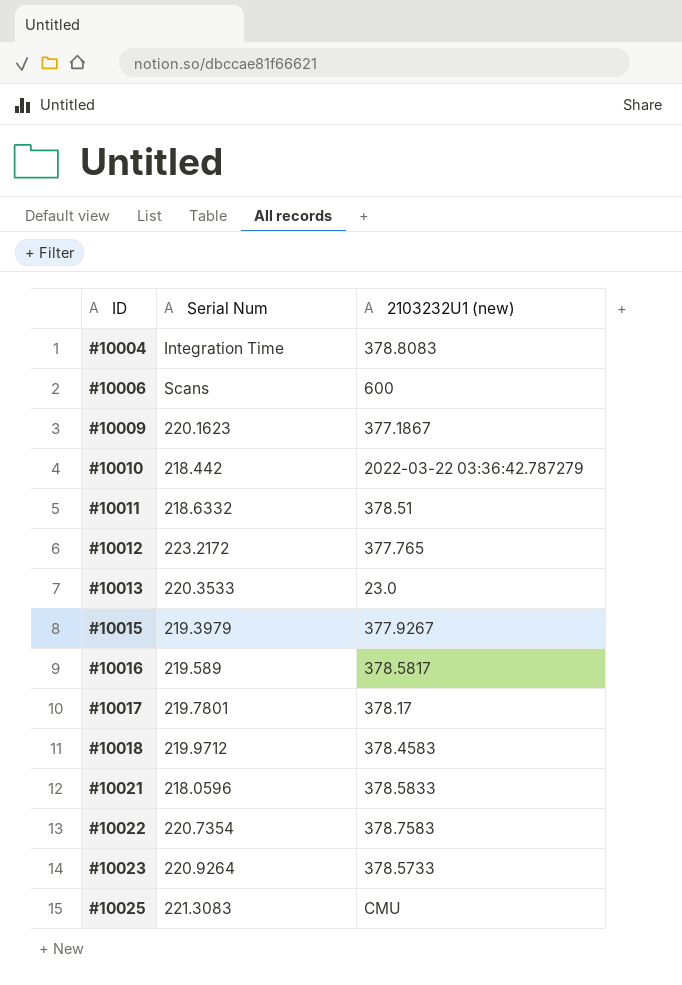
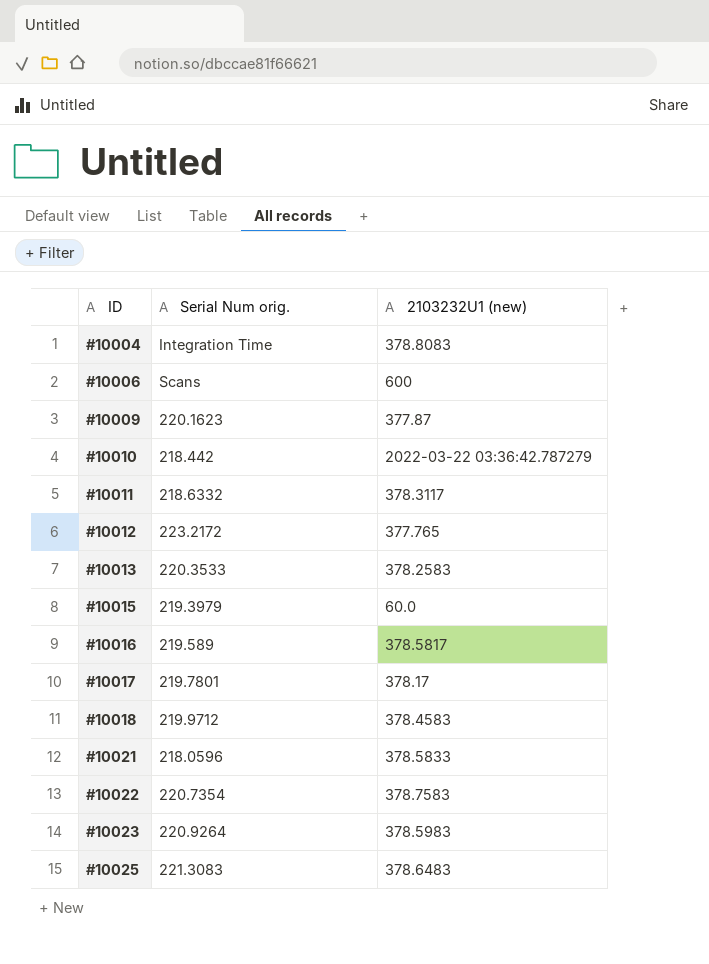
column name: Serial Num -> Serial Num orig.
#10009 | 2103232U1 (new): 377.1867 -> 377.87
#10011 | 2103232U1 (new): 378.51 -> 378.3117
#10013 | 2103232U1 (new): 23.0 -> 378.2583
#10015 | 2103232U1 (new): 377.9267 -> 60.0
#10023 | 2103232U1 (new): 378.5733 -> 378.5983
#10025 | 2103232U1 (new): CMU -> 378.6483

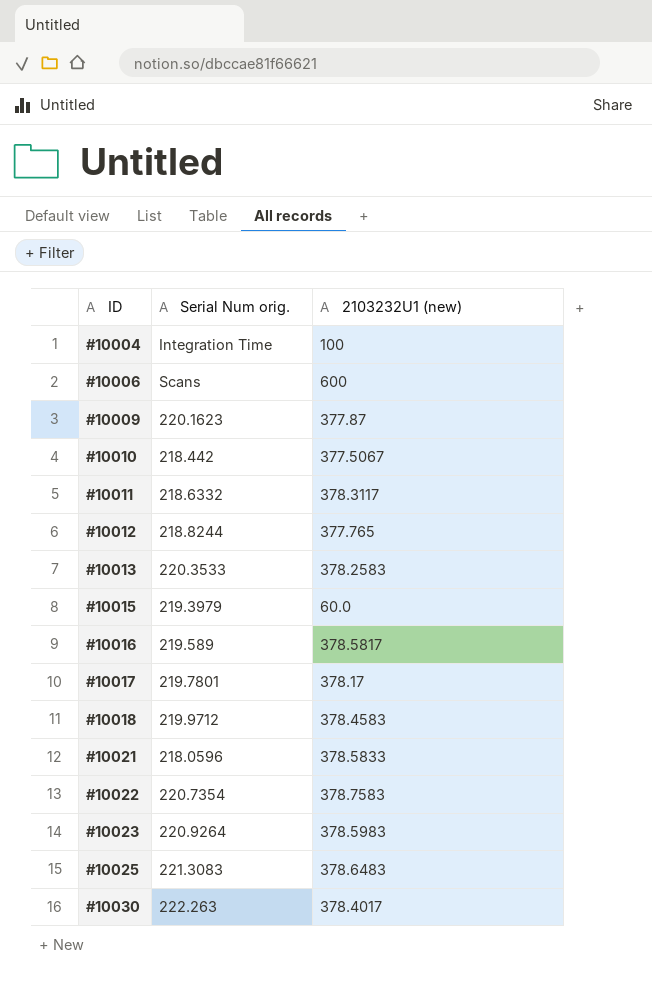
#10004 | 2103232U1 (new): 378.8083 -> 100
#10010 | 2103232U1 (new): 2022-03-22 03:36:42.787279 -> 377.5067
#10012 | Serial Num orig.: 223.2172 -> 218.8244
row #10030: none -> 222.263 | 378.4017

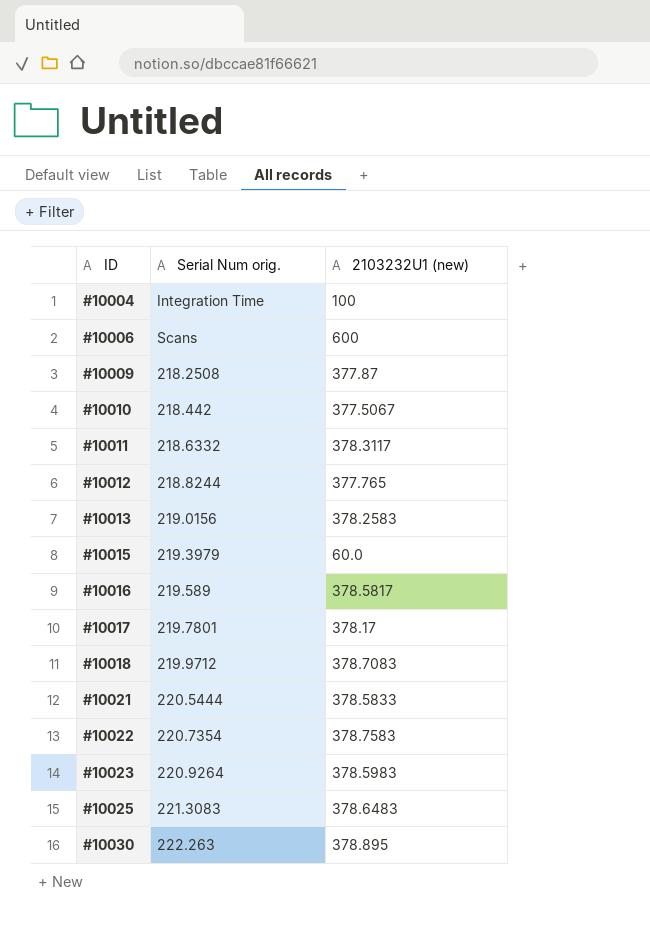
#10009 | Serial Num orig.: 220.1623 -> 218.2508
#10013 | Serial Num orig.: 220.3533 -> 219.0156
#10018 | 2103232U1 (new): 378.4583 -> 378.7083
#10021 | Serial Num orig.: 218.0596 -> 220.5444
#10030 | 2103232U1 (new): 378.4017 -> 378.895

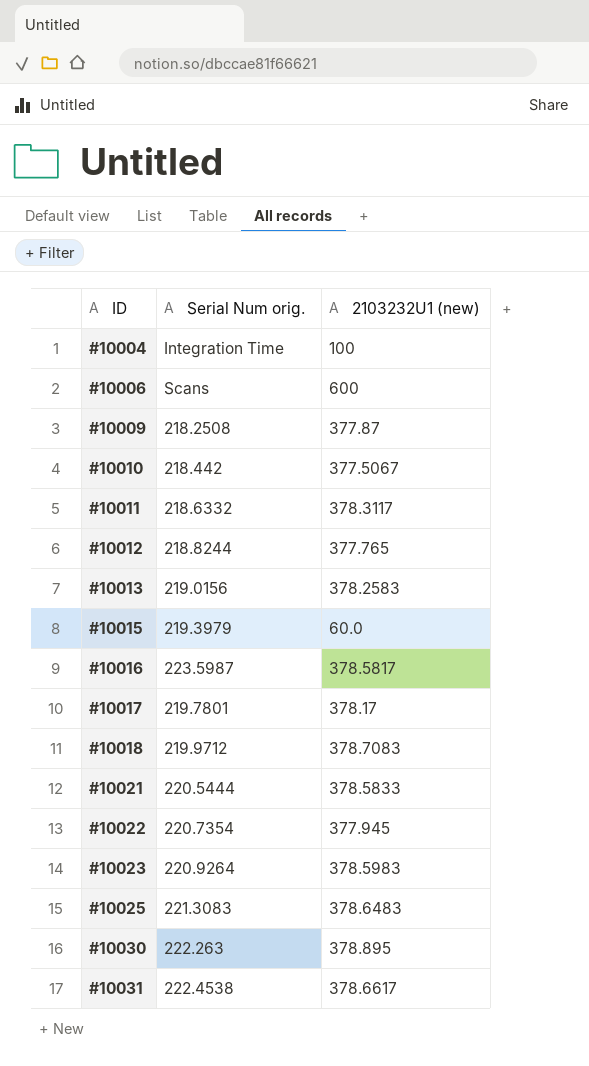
#10016 | Serial Num orig.: 219.589 -> 223.5987
#10022 | 2103232U1 (new): 378.7583 -> 377.945
row #10031: none -> 222.4538 | 378.6617

